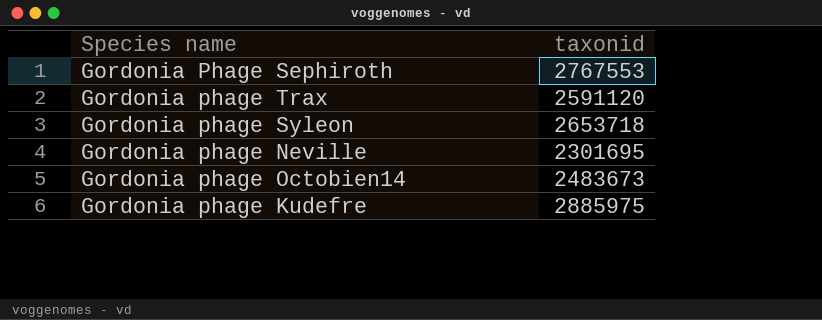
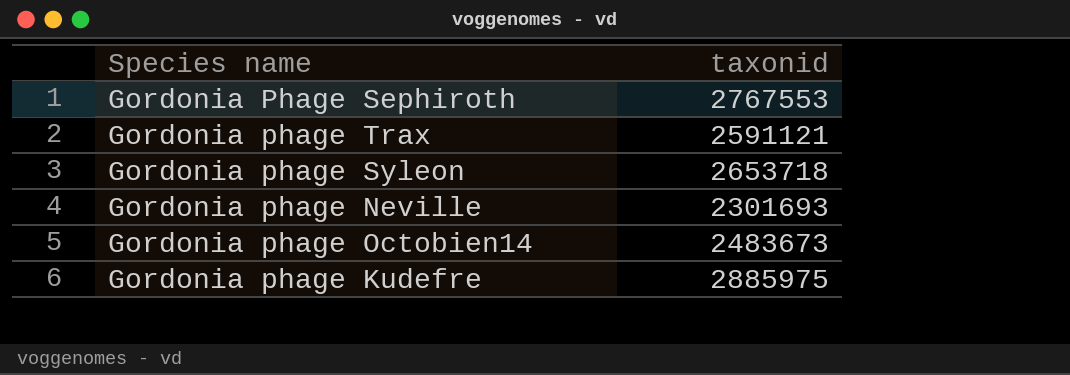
Gordonia phage Trax | taxonid: 2591120 -> 2591121
Gordonia phage Neville | taxonid: 2301695 -> 2301693

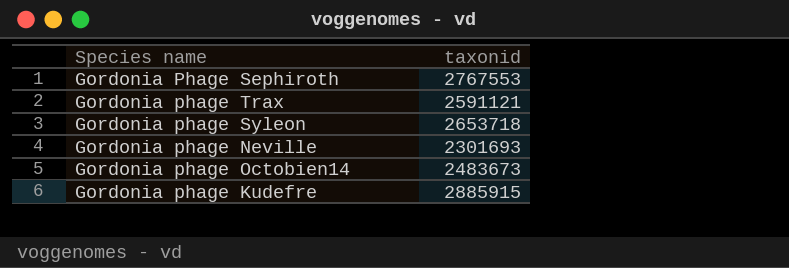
Gordonia phage Kudefre | taxonid: 2885975 -> 2885915

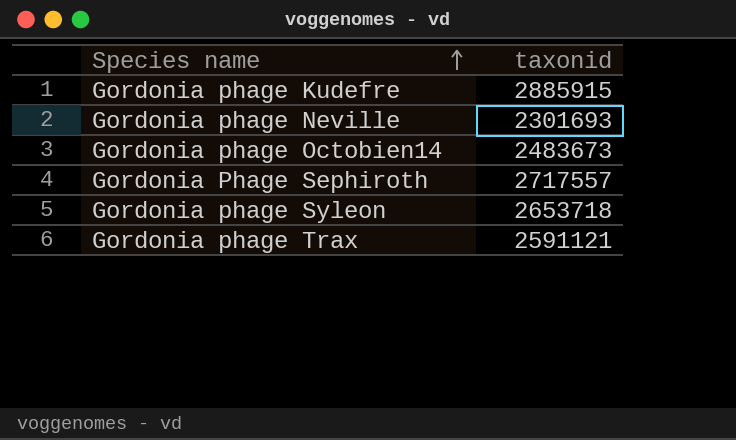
row order: none -> Species name ascending
Gordonia Phage Sephiroth | taxonid: 2767553 -> 2717557

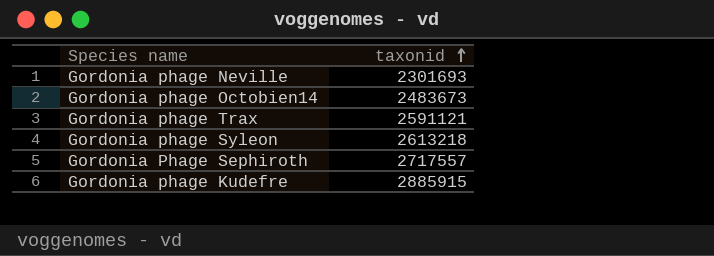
row order: Species name ascending -> taxonid ascending
Gordonia phage Syleon | taxonid: 2653718 -> 2613218

